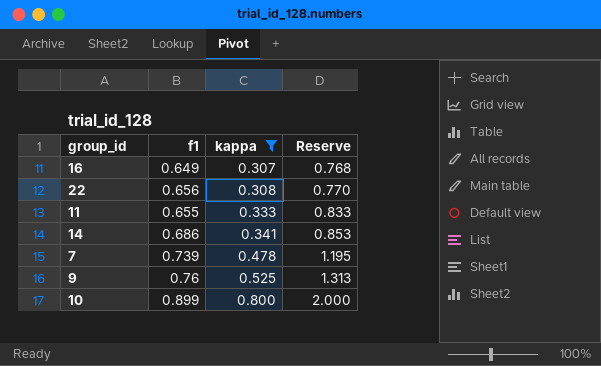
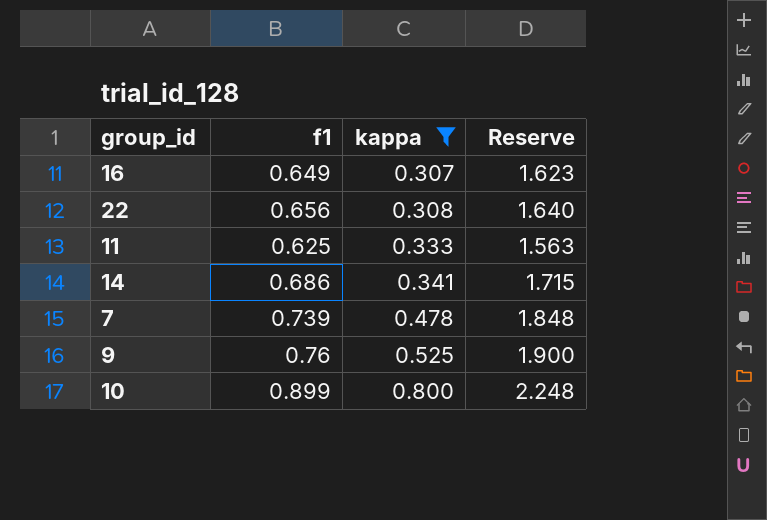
column Reserve | formula: [kappa] * 2.5 -> [f1] * 2.5
11 | f1: 0.655 -> 0.625

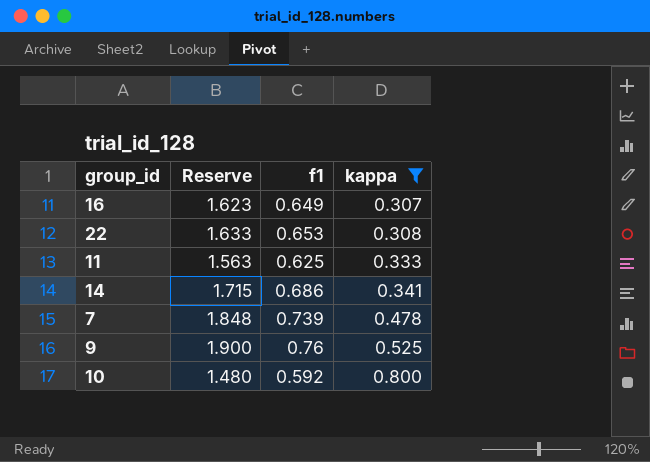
column Reserve | position: 4 -> 2
22 | Reserve: 1.640 -> 1.633
22 | f1: 0.656 -> 0.653
10 | Reserve: 2.248 -> 1.480
10 | f1: 0.899 -> 0.592

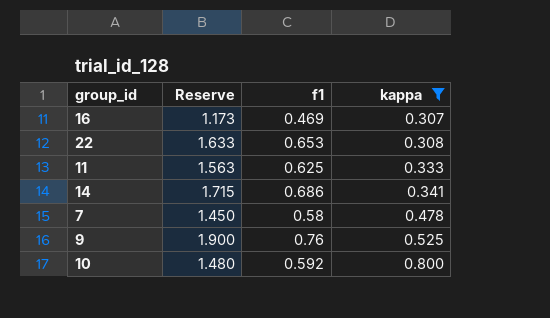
16 | Reserve: 1.623 -> 1.173
16 | f1: 0.649 -> 0.469
7 | Reserve: 1.848 -> 1.450
7 | f1: 0.739 -> 0.58

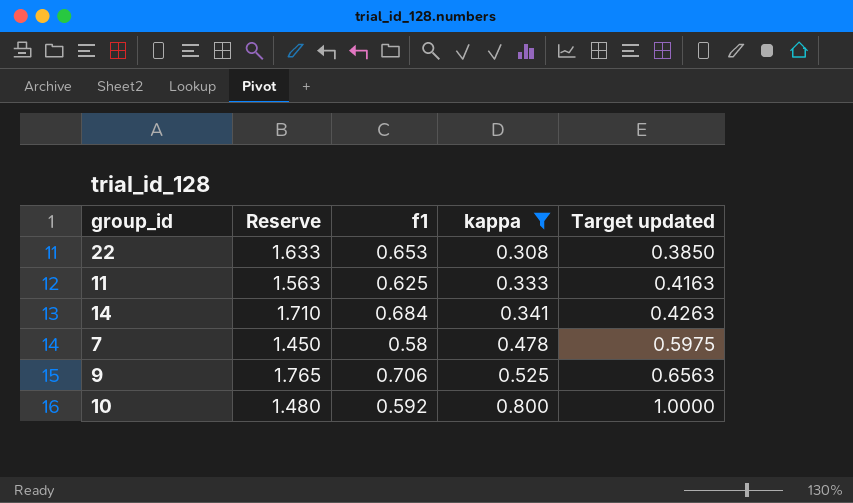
column Target updated | formula: none -> [kappa] * 1.25
row 16: 1.173 | 0.469 | 0.307 -> none
14 | Reserve: 1.715 -> 1.710
14 | f1: 0.686 -> 0.684
9 | Reserve: 1.900 -> 1.765
9 | f1: 0.76 -> 0.706

